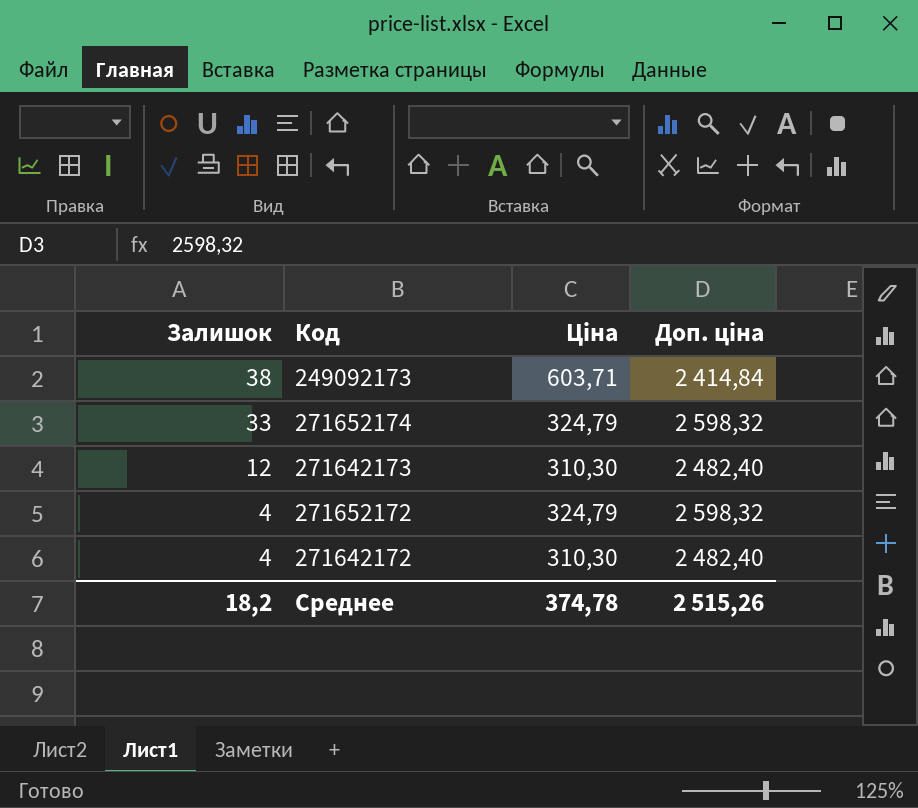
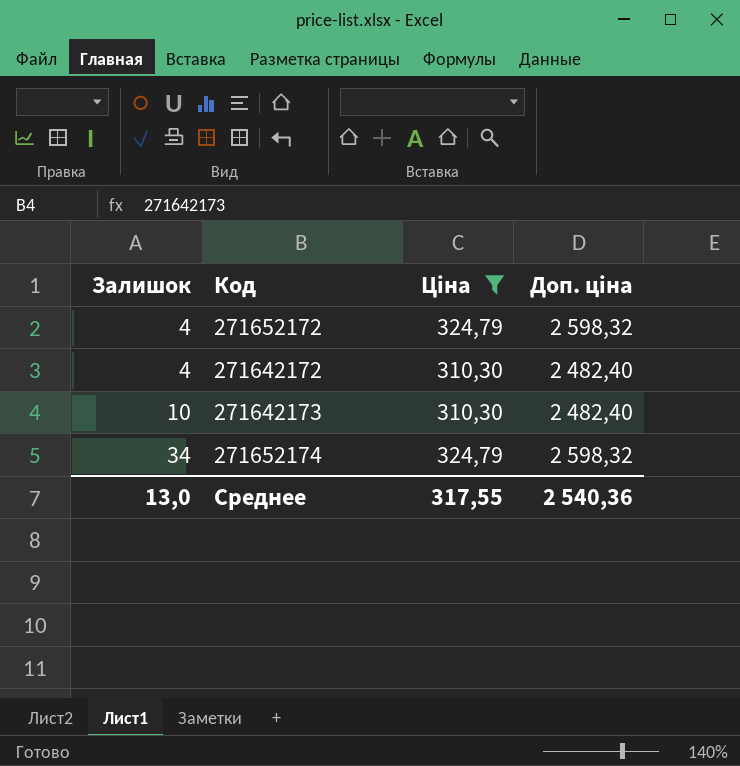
filter: none -> Ціна != 603,71
row order: Залишок descending -> Залишок ascending
271642173 | Залишок: 12 -> 10
271652174 | Залишок: 33 -> 34
Среднее | Залишок: 18,2 -> 13,0
Среднее | Ціна: 374,78 -> 317,55
Среднее | Доп. ціна: 2 515,26 -> 2 540,36

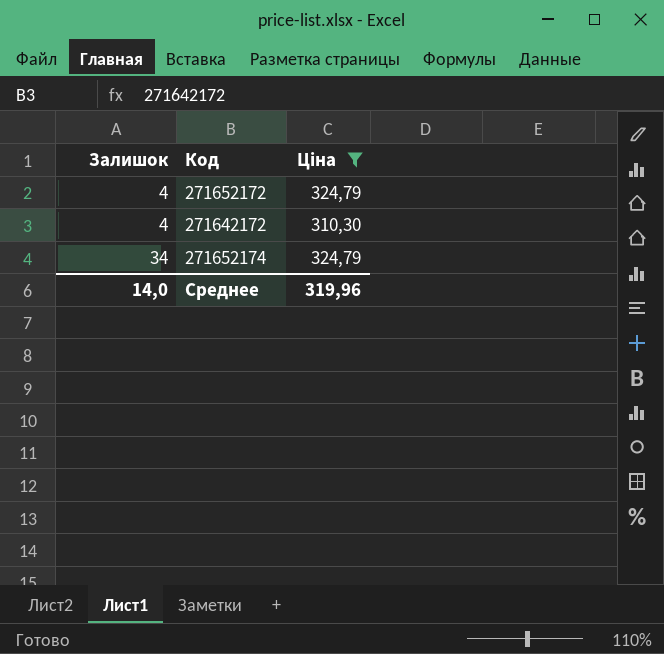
column Доп. ціна | position: 4 -> none
row 271642173: 10 | 310,30 | 2 482,40 -> none
Среднее | Залишок: 13,0 -> 14,0
Среднее | Ціна: 317,55 -> 319,96

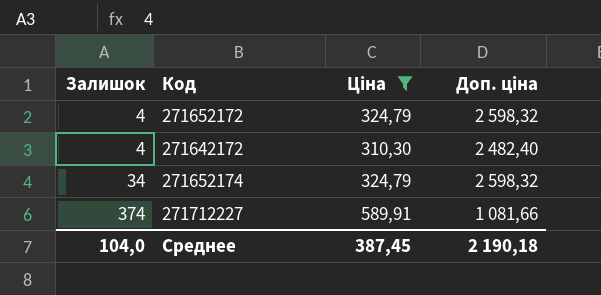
column Доп. ціна | position: none -> 4
row 271712227: none -> 374 | 589,91 | 1 081,66
Среднее | Залишок: 14,0 -> 104,0
Среднее | Ціна: 319,96 -> 387,45

